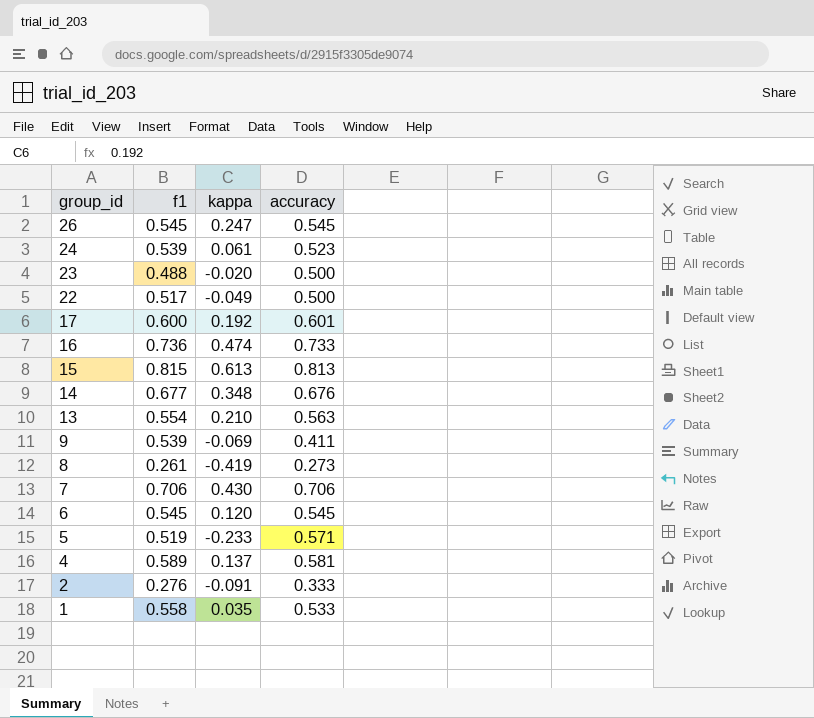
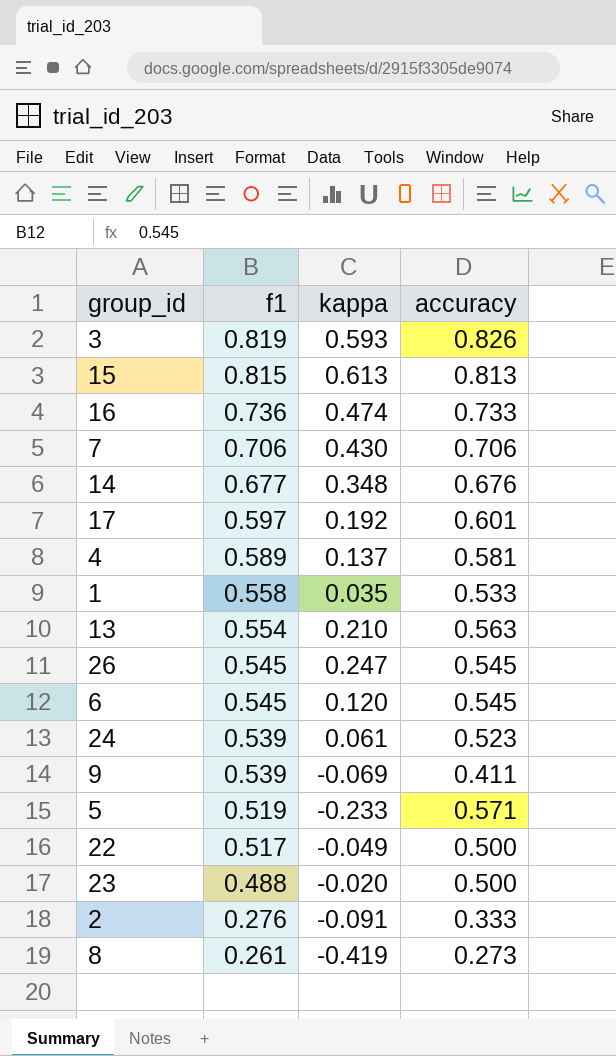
row order: group_id descending -> f1 descending
row 3: none -> 0.819 | 0.593 | 0.826
17 | f1: 0.600 -> 0.597

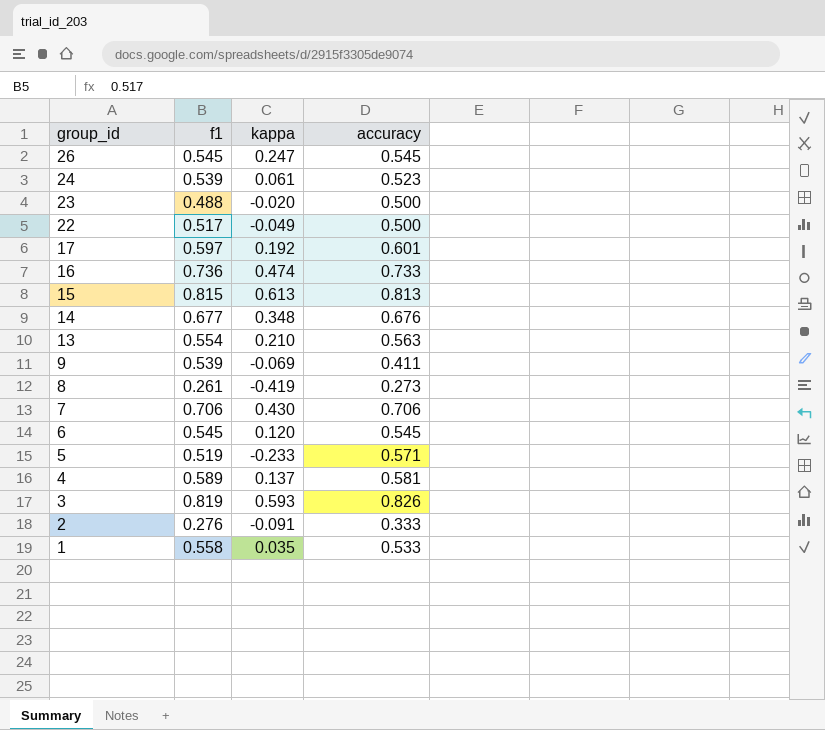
row order: f1 descending -> group_id descending

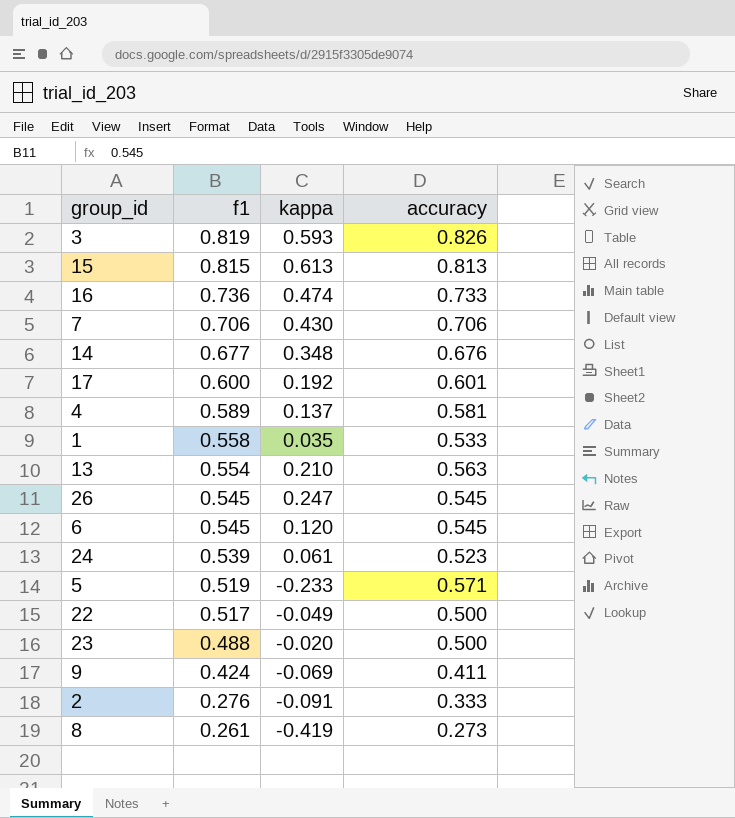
row order: group_id descending -> f1 descending
17 | f1: 0.597 -> 0.600
9 | f1: 0.539 -> 0.424

